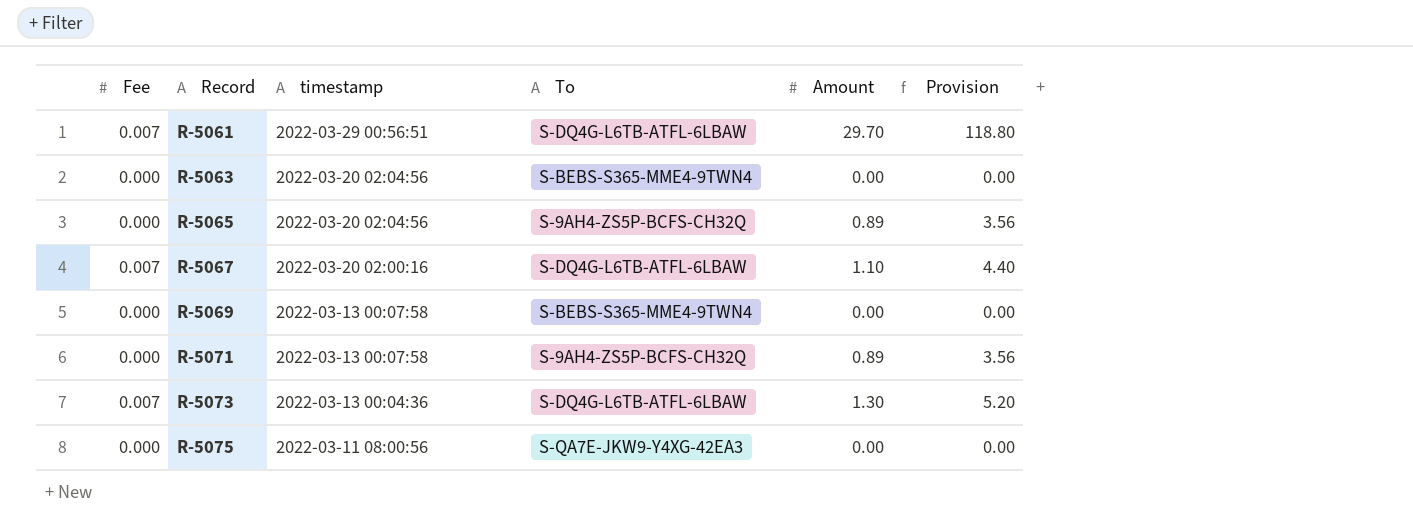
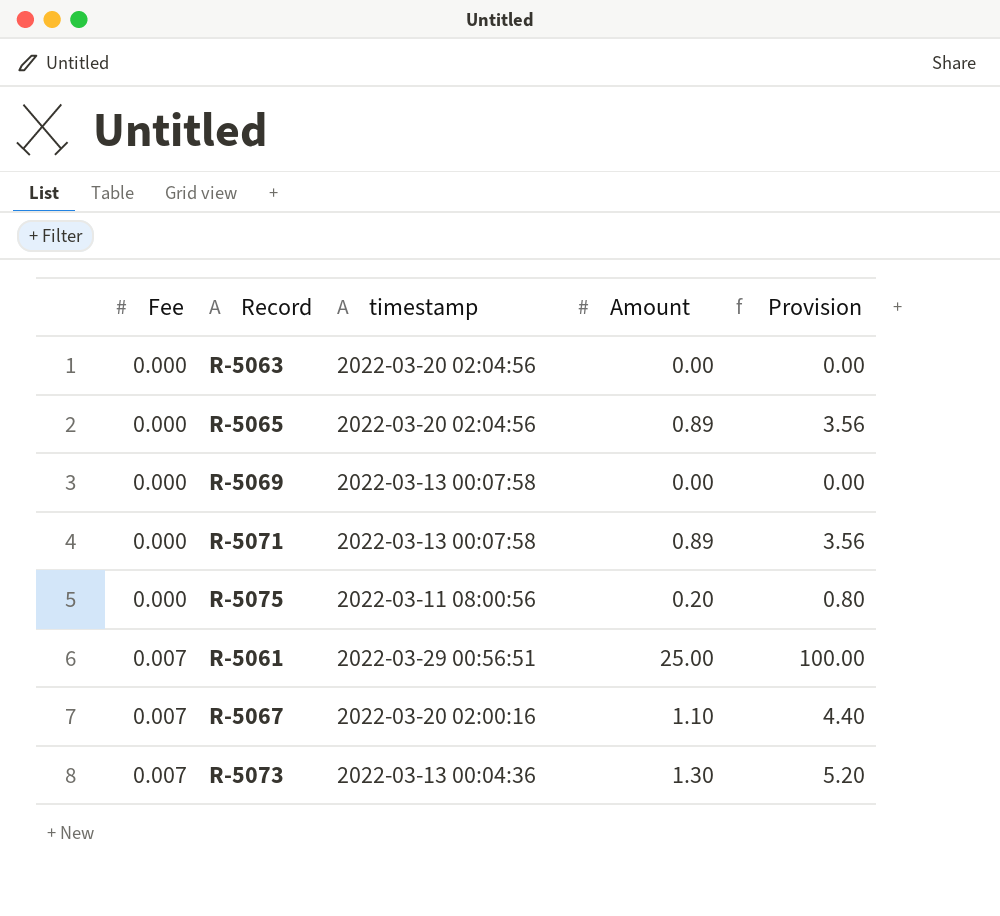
row order: Record ascending -> Fee ascending
column To | position: 4 -> none
R-5075 | Amount: 0.00 -> 0.20
R-5075 | Provision: 0.00 -> 0.80
R-5061 | Amount: 29.70 -> 25.00
R-5061 | Provision: 118.80 -> 100.00

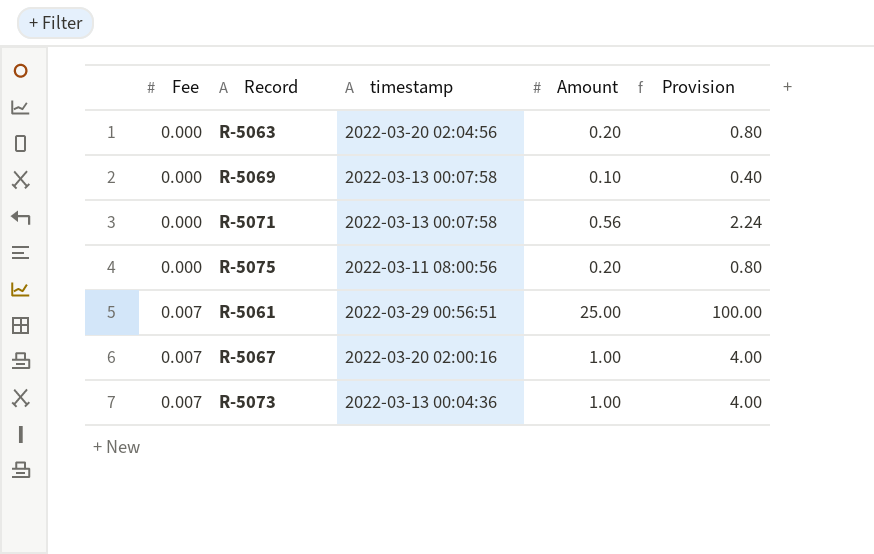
row R-5065: 0.000 | 2022-03-20 02:04:56 | 0.89 | 3.56 -> none
R-5063 | Amount: 0.00 -> 0.20
R-5063 | Provision: 0.00 -> 0.80
R-5069 | Amount: 0.00 -> 0.10
R-5069 | Provision: 0.00 -> 0.40
R-5071 | Amount: 0.89 -> 0.56
R-5071 | Provision: 3.56 -> 2.24
R-5067 | Amount: 1.10 -> 1.00
R-5067 | Provision: 4.40 -> 4.00
R-5073 | Amount: 1.30 -> 1.00
R-5073 | Provision: 5.20 -> 4.00

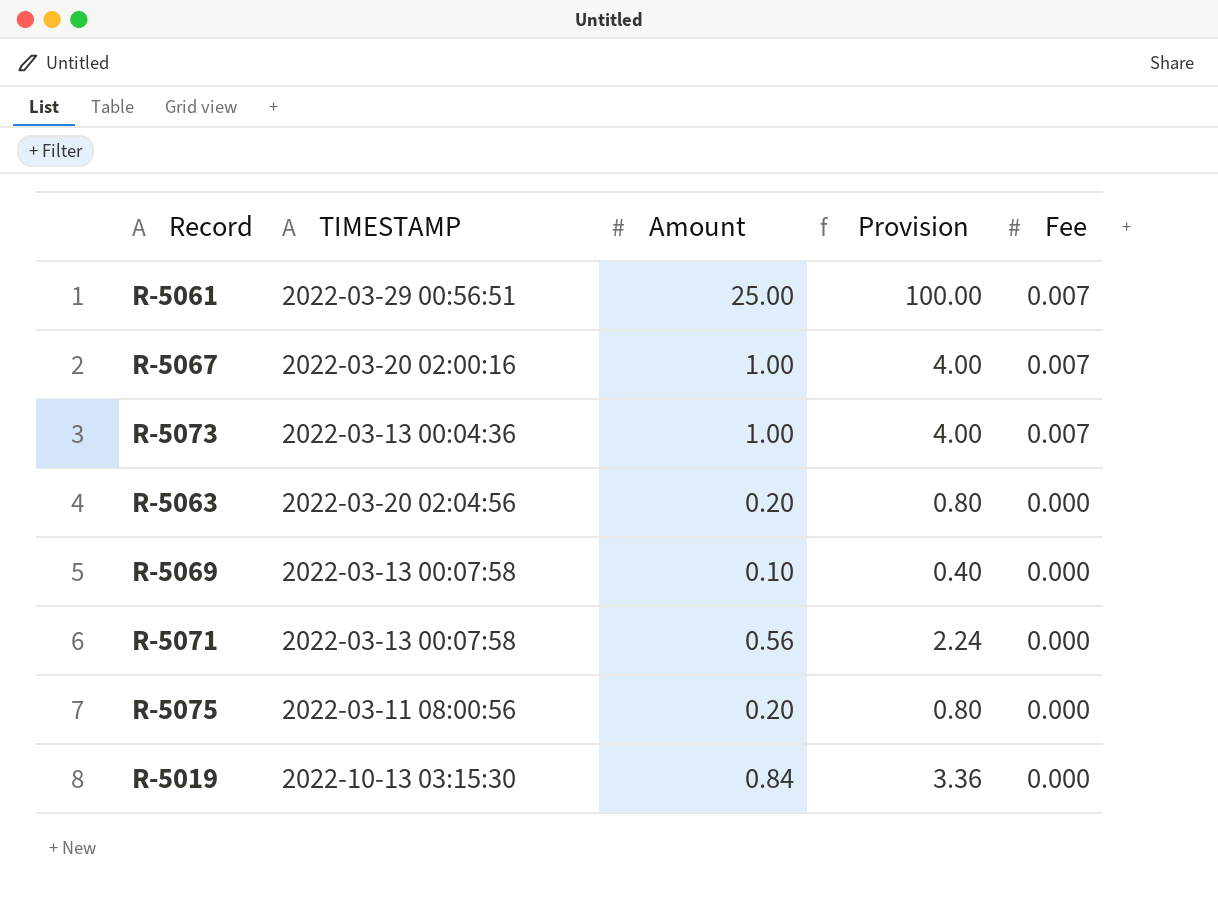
row order: Fee ascending -> Fee descending
column name: timestamp -> TIMESTAMP
column Fee | position: 1 -> 5
row R-5019: none -> 2022-10-13 03:15:30 | 0.84 | 3.36 | 0.000

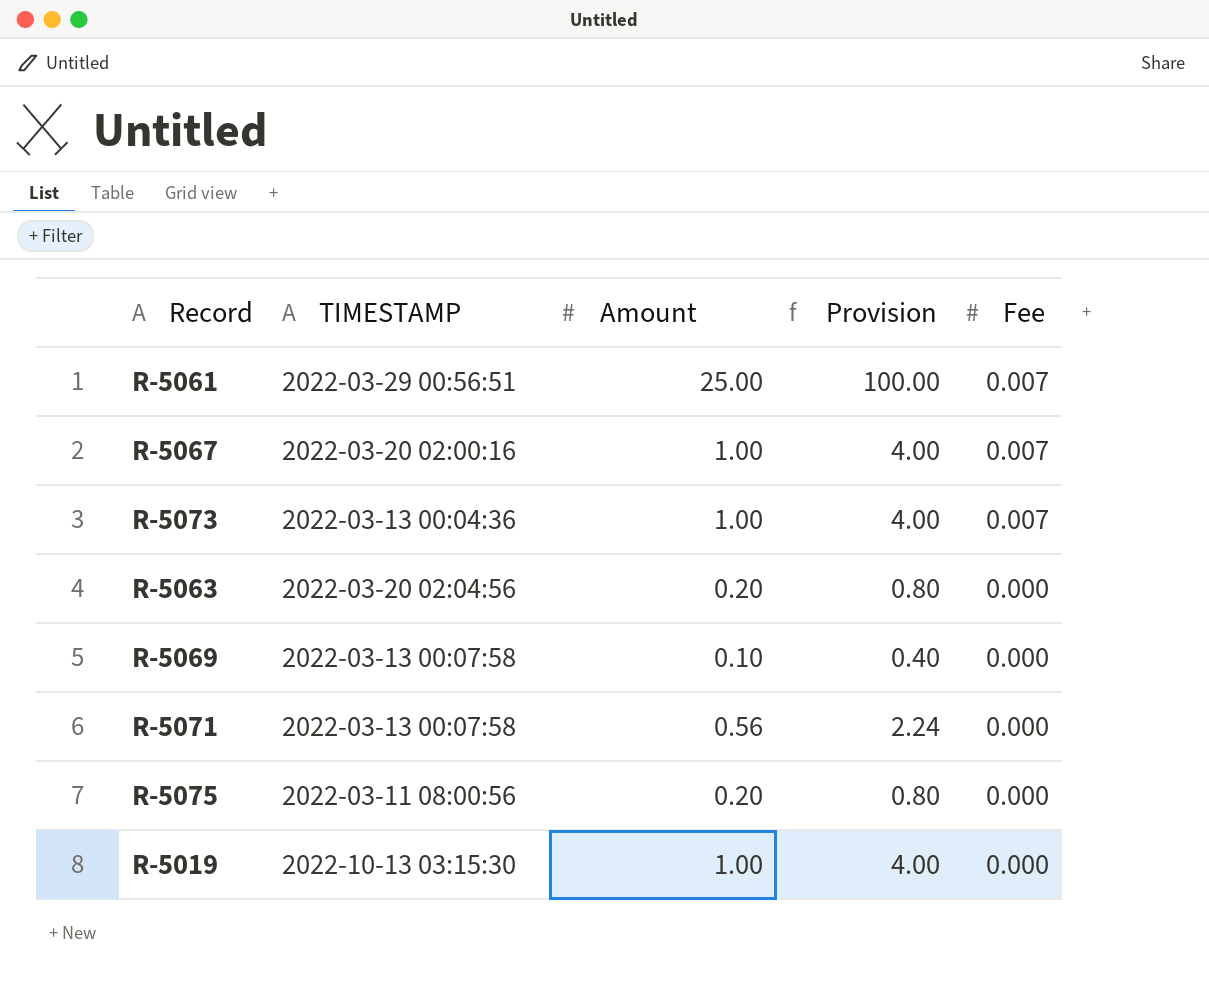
R-5019 | Amount: 0.84 -> 1.00
R-5019 | Provision: 3.36 -> 4.00

